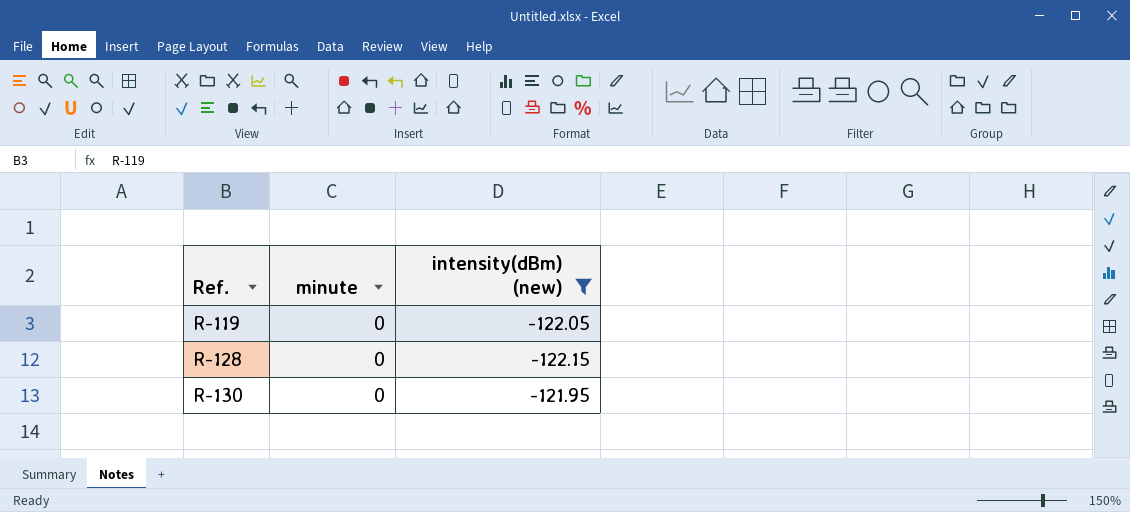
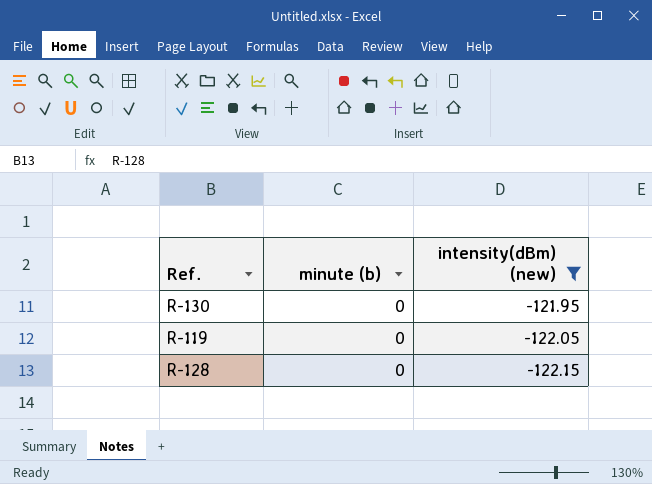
row order: Ref. ascending -> intensity(dBm) (new) descending
column name: minute -> minute (b)

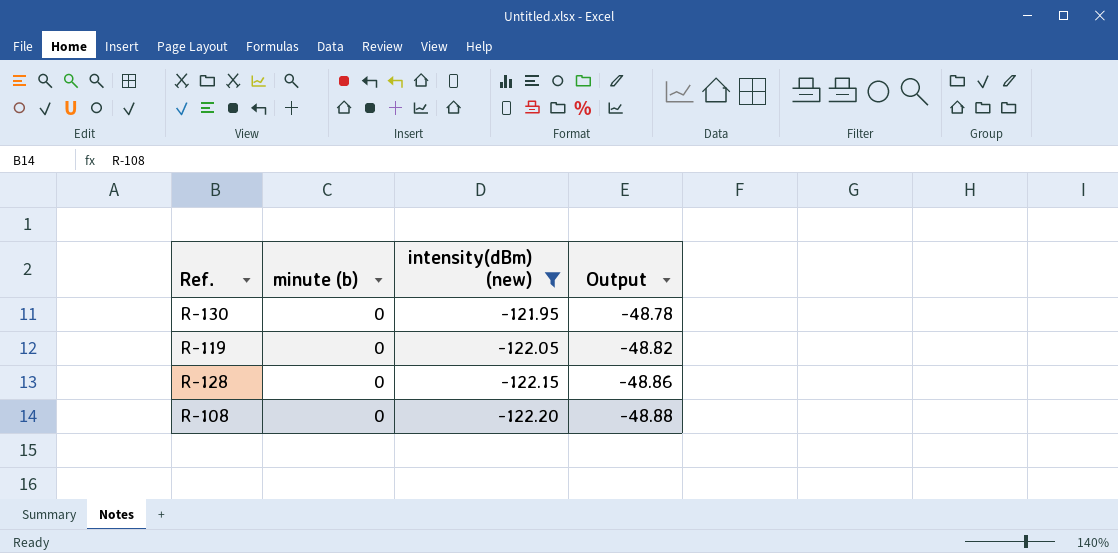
column Output | formula: none -> [intensity(dBm) (new)] * 0.4
row R-108: none -> 0 | -122.20 | -48.88

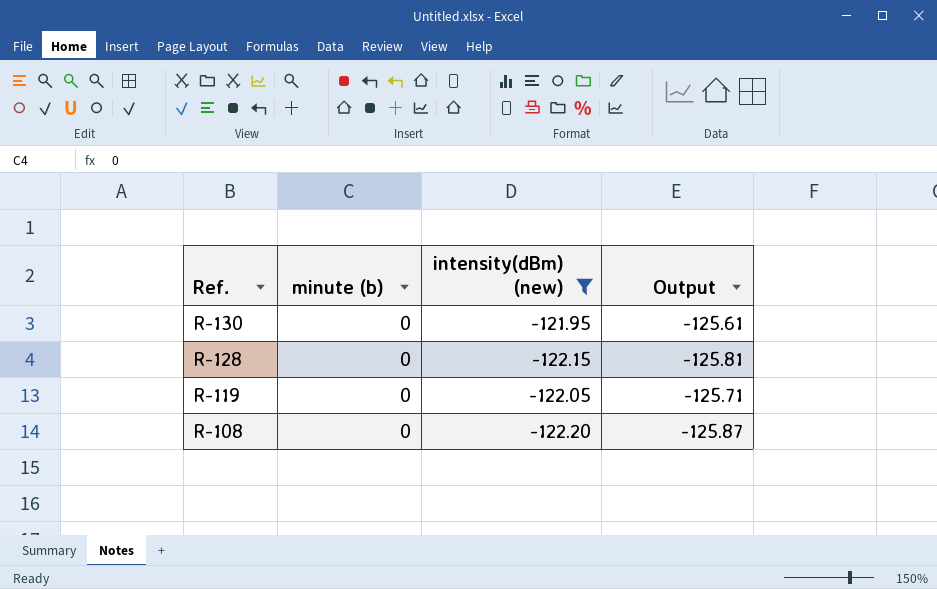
row order: intensity(dBm) (new) descending -> Ref. descending
column Output | formula: [intensity(dBm) (new)] * 0.4 -> [intensity(dBm) (new)] * 1.03

